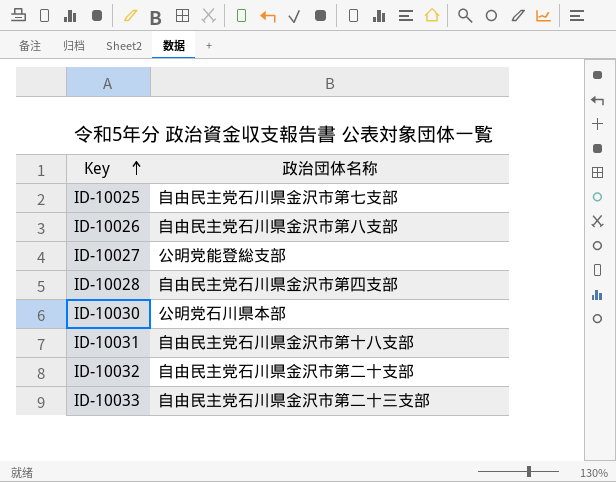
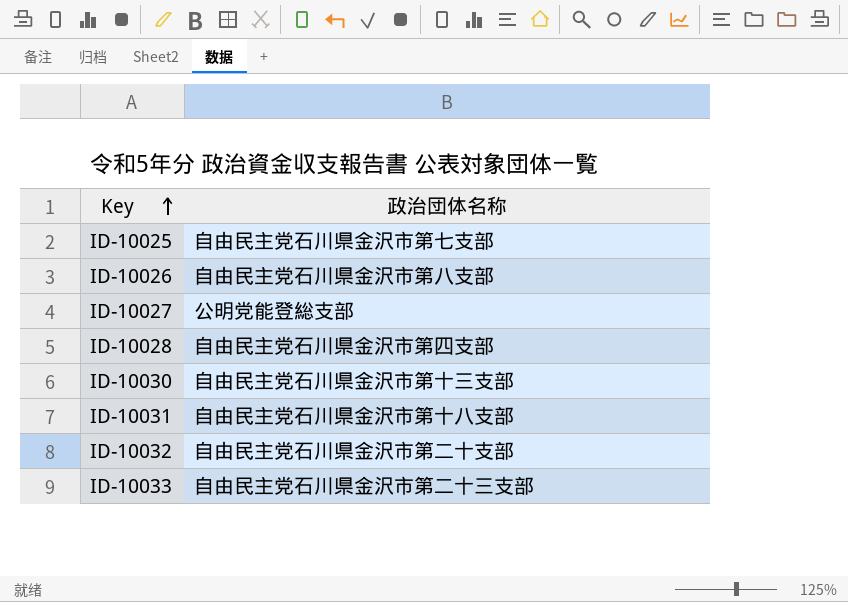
ID-10030 | 政治団体名称: 公明党石川県本部 -> 自由民主党石川県金沢市第十三支部

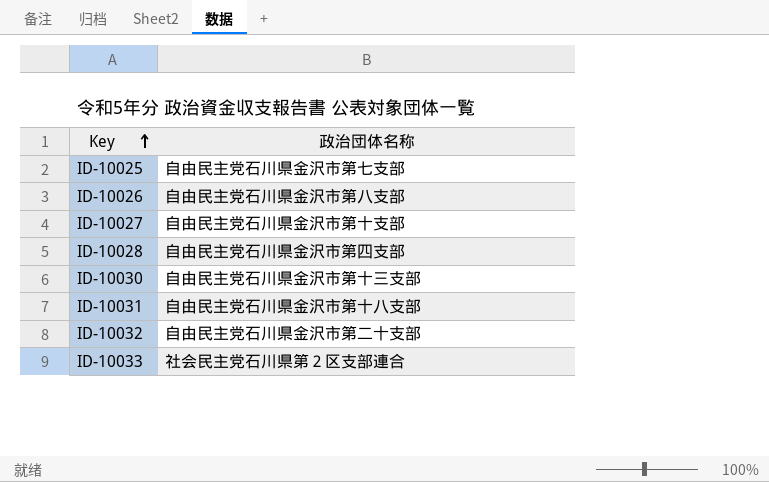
ID-10027 | 政治団体名称: 公明党能登総支部 -> 自由民主党石川県金沢市第十支部
ID-10033 | 政治団体名称: 自由民主党石川県金沢市第二十三支部 -> 社会民主党石川県第２区支部連合

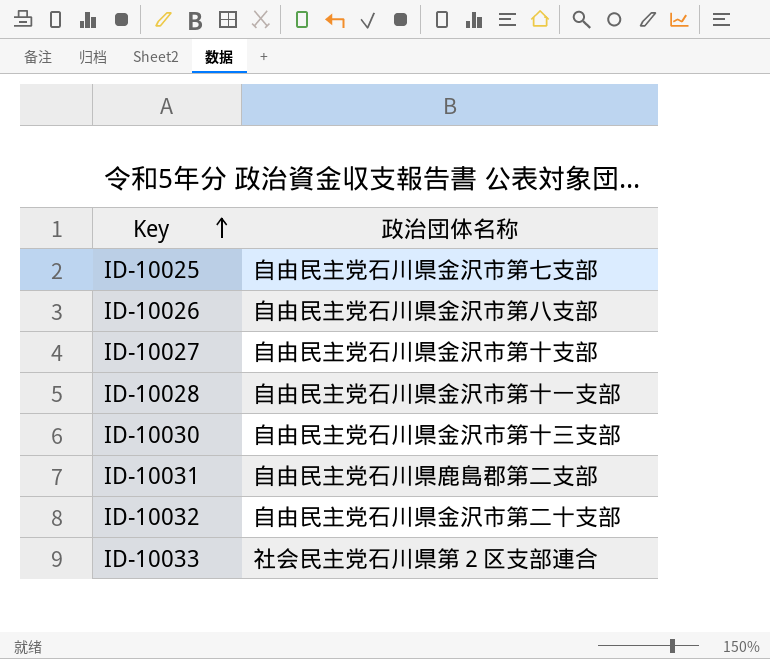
ID-10028 | 政治団体名称: 自由民主党石川県金沢市第四支部 -> 自由民主党石川県金沢市第十一支部
ID-10031 | 政治団体名称: 自由民主党石川県金沢市第十八支部 -> 自由民主党石川県鹿島郡第二支部

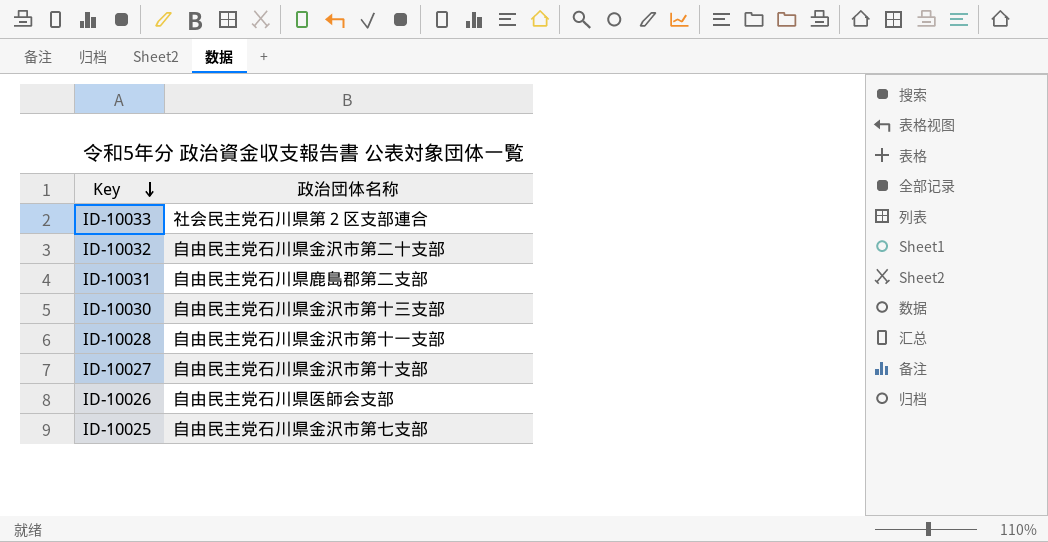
row order: Key ascending -> Key descending
ID-10026 | 政治団体名称: 自由民主党石川県金沢市第八支部 -> 自由民主党石川県医師会支部

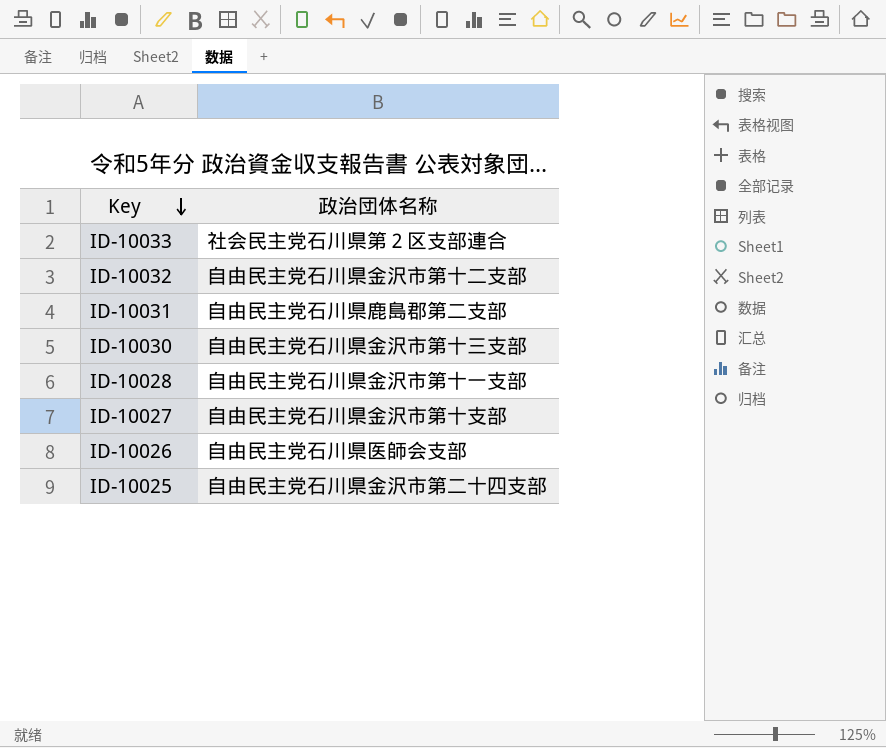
ID-10032 | 政治団体名称: 自由民主党石川県金沢市第二十支部 -> 自由民主党石川県金沢市第十二支部
ID-10025 | 政治団体名称: 自由民主党石川県金沢市第七支部 -> 自由民主党石川県金沢市第二十四支部

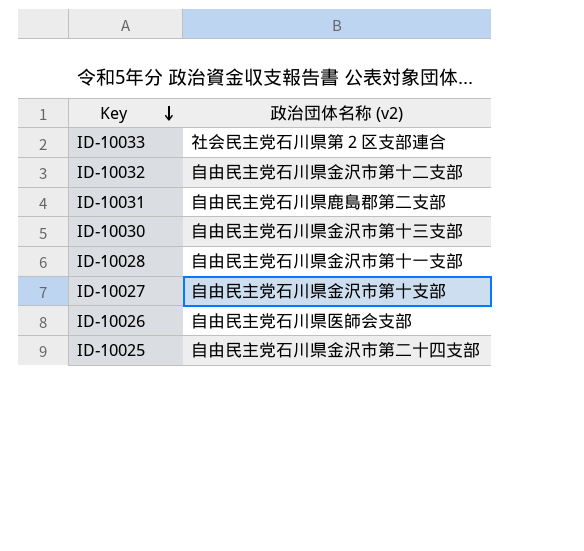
column name: 政治団体名称 -> 政治団体名称 (v2)

